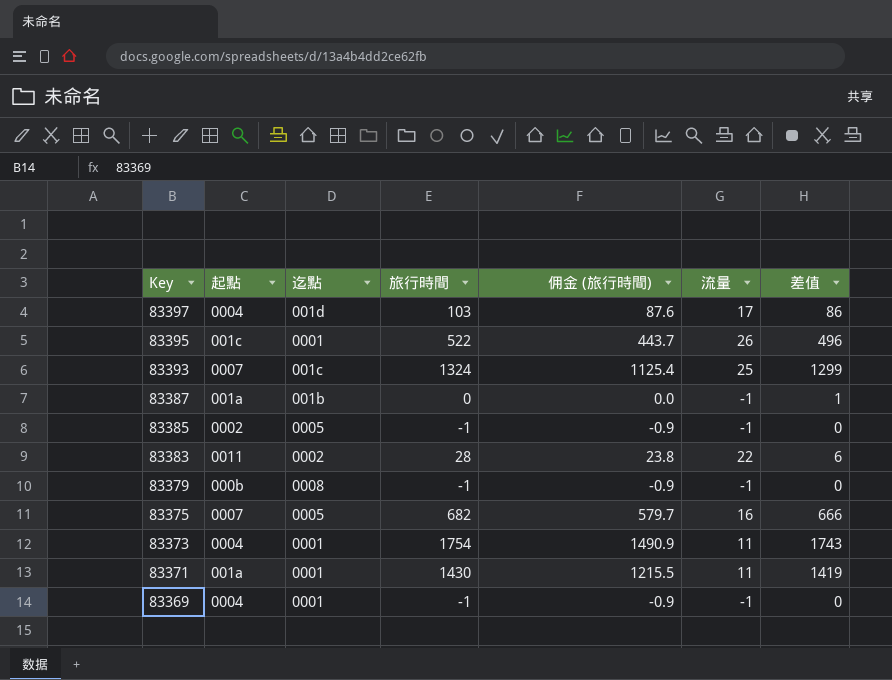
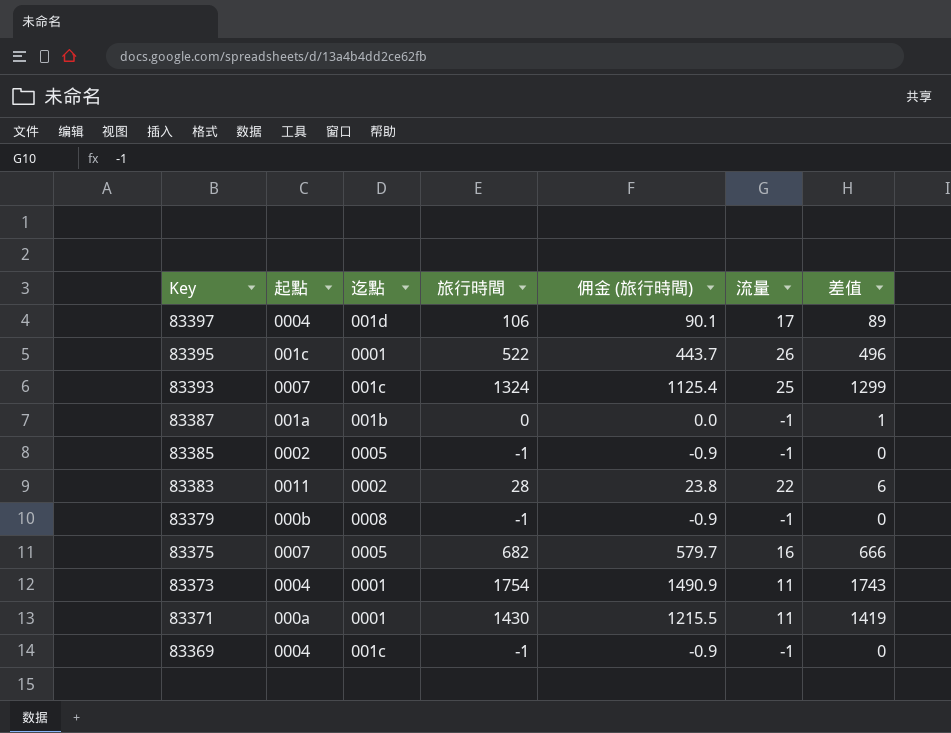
83397 | 旅行時間: 103 -> 106
83397 | 佣金 (旅行時間): 87.6 -> 90.1
83397 | 差值: 86 -> 89
83371 | 起點: 001a -> 000a
83369 | 迄點: 0001 -> 001c

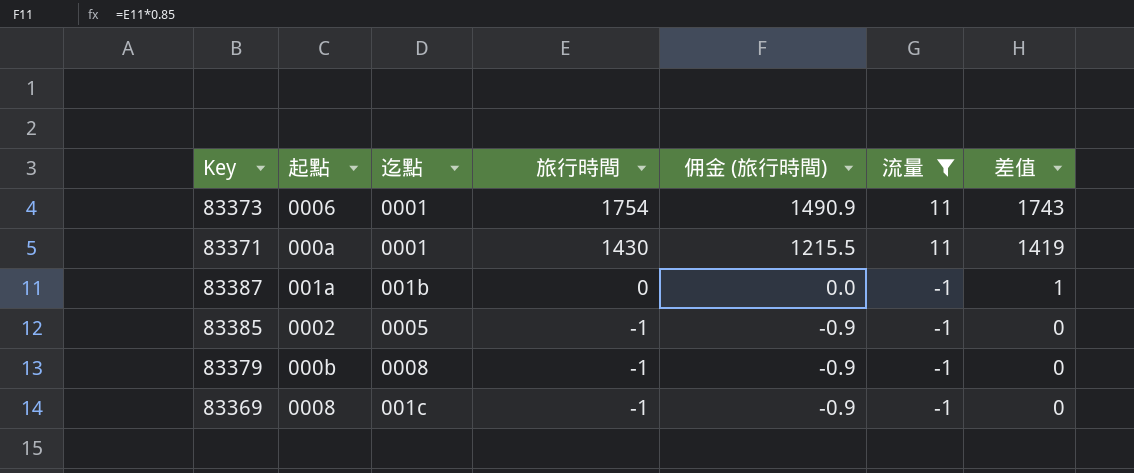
filter: none -> 流量 <= 11
row order: Key descending -> 旅行時間 descending
83373 | 起點: 0004 -> 0006
83369 | 起點: 0004 -> 0008

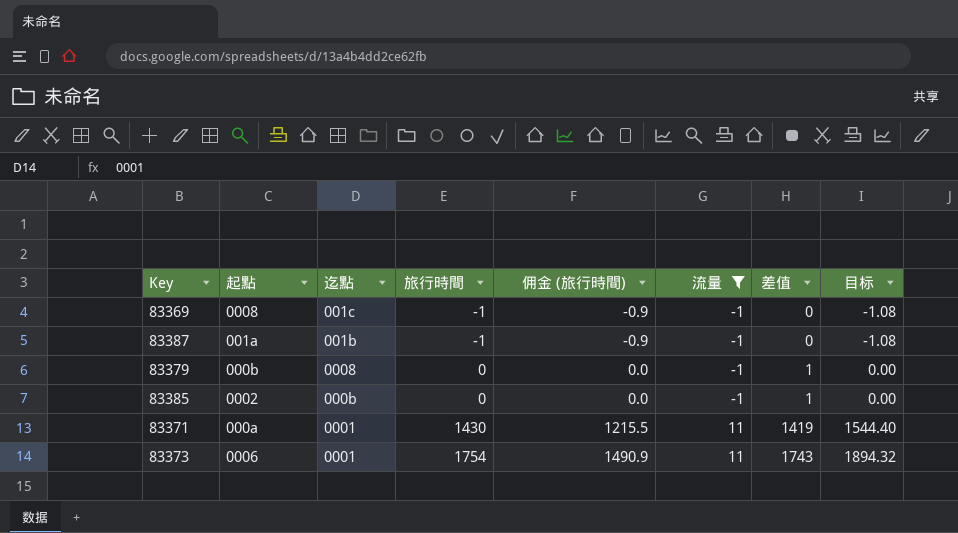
row order: 旅行時間 descending -> 旅行時間 ascending
column 目标 | formula: none -> [旅行時間] * 1.08
83387 | 旅行時間: 0 -> -1
83387 | 佣金 (旅行時間): 0.0 -> -0.9
83387 | 差值: 1 -> 0
83379 | 旅行時間: -1 -> 0
83379 | 佣金 (旅行時間): -0.9 -> 0.0
83379 | 差值: 0 -> 1
83385 | 迄點: 0005 -> 000b
83385 | 旅行時間: -1 -> 0
83385 | 佣金 (旅行時間): -0.9 -> 0.0
83385 | 差值: 0 -> 1

